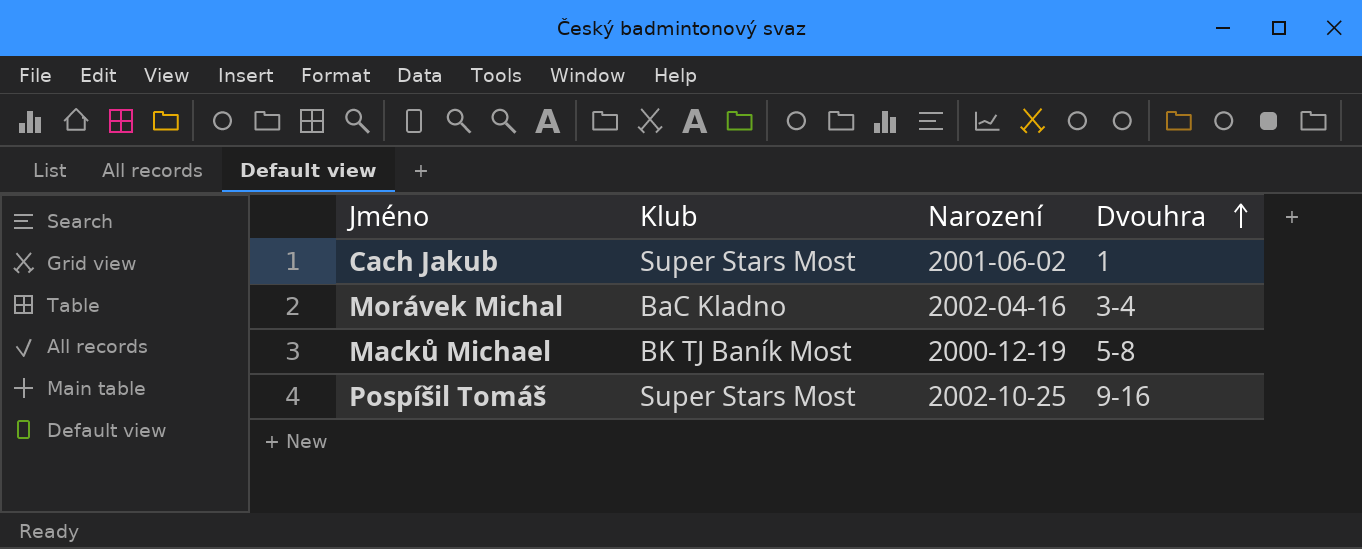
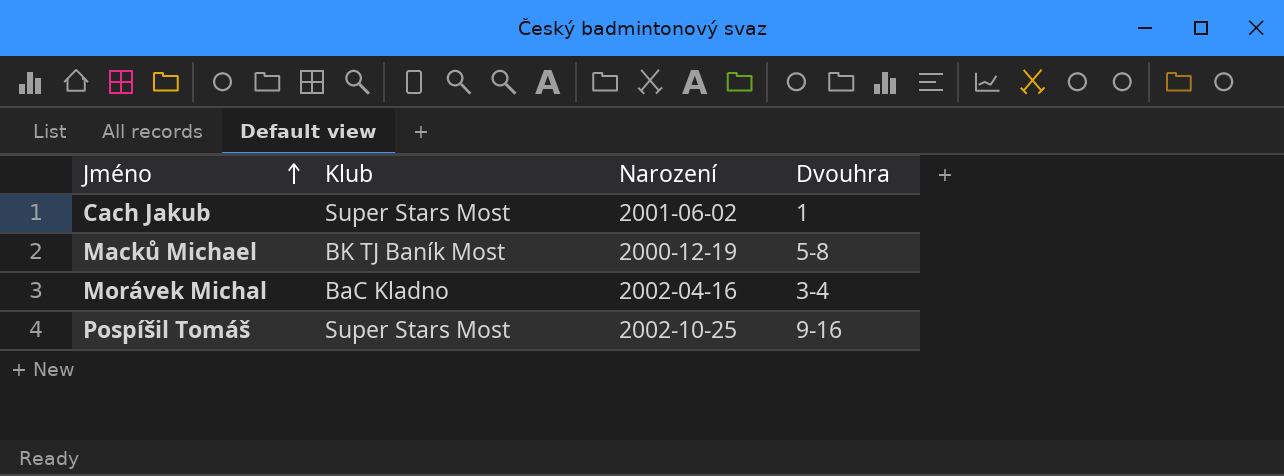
row order: Dvouhra ascending -> Jméno ascending

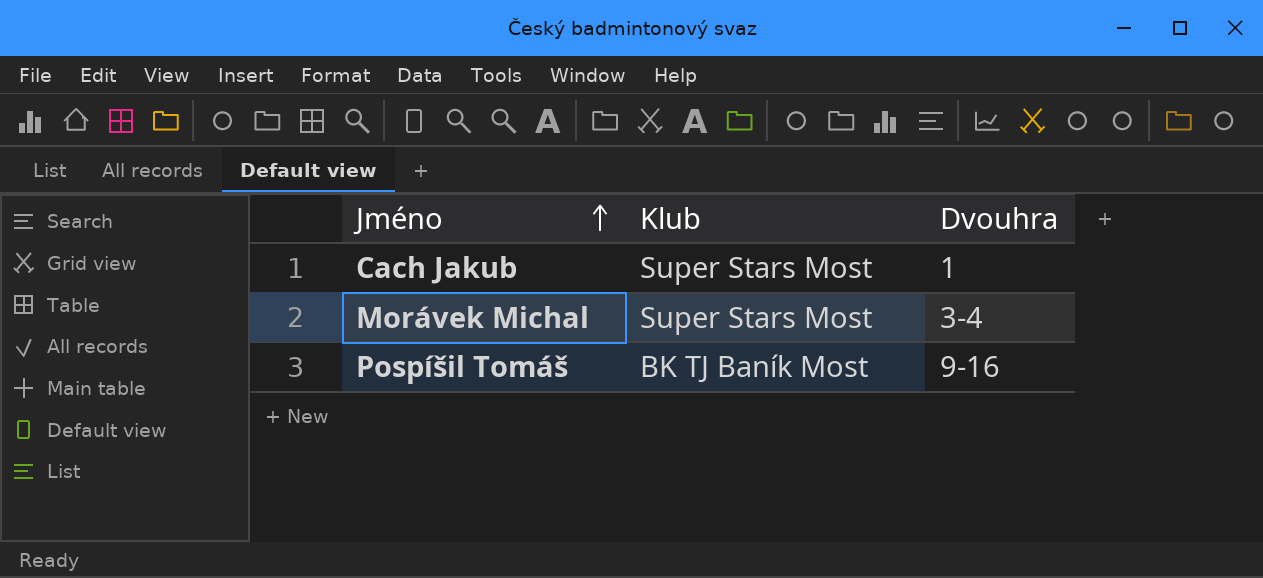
column Narození | position: 3 -> none
row Macků Michael: BK TJ Baník Most | 2000-12-19 | 5-8 -> none
Morávek Michal | Klub: BaC Kladno -> Super Stars Most
Pospíšil Tomáš | Klub: Super Stars Most -> BK TJ Baník Most

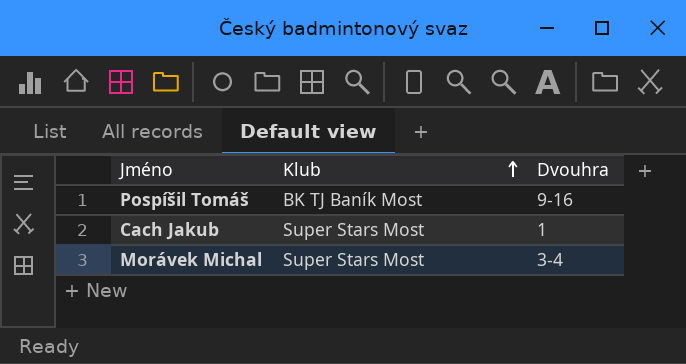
row order: Jméno ascending -> Klub ascending

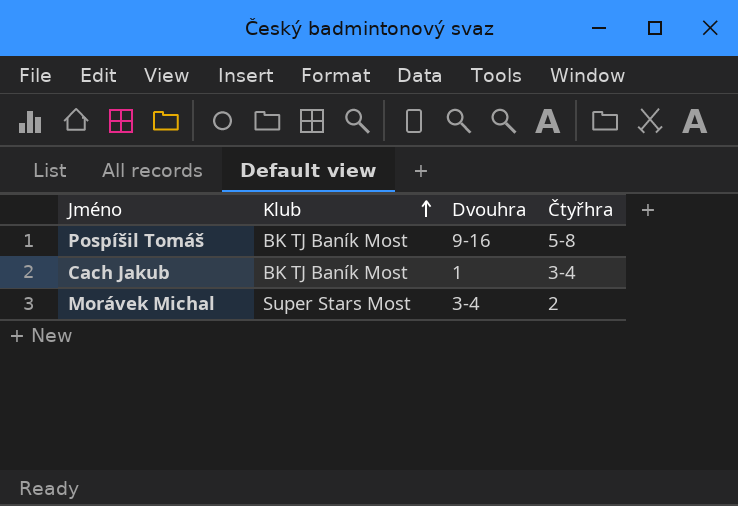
column Čtyřhra | position: none -> 4
Cach Jakub | Klub: Super Stars Most -> BK TJ Baník Most

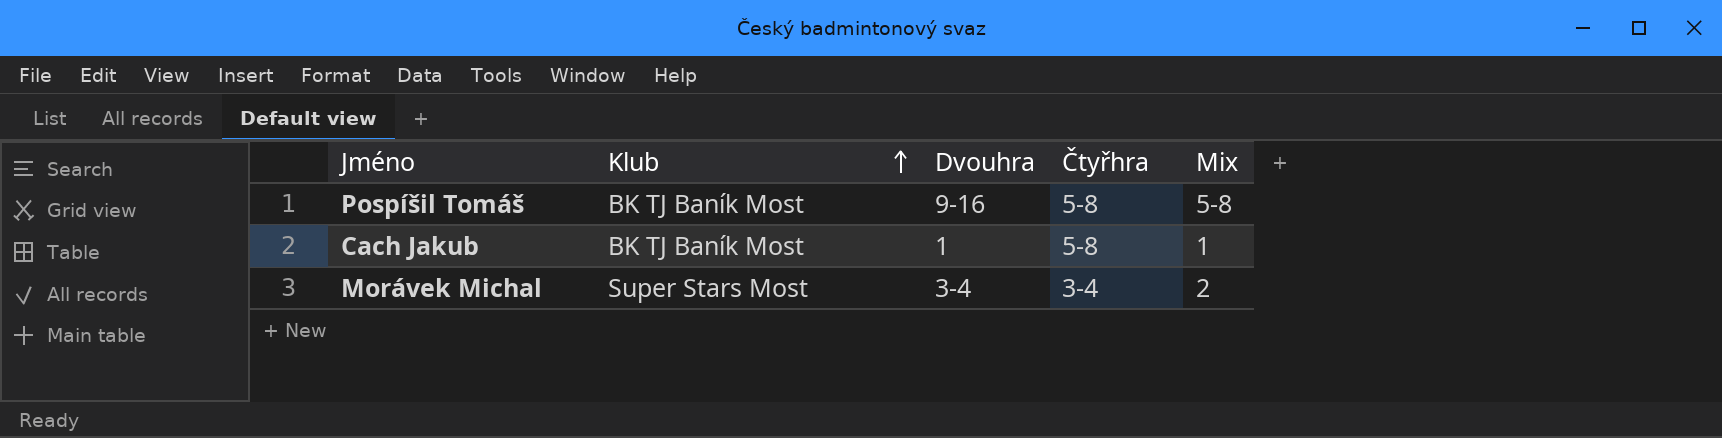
column Mix | position: none -> 5
Cach Jakub | Čtyřhra: 3-4 -> 5-8
Morávek Michal | Čtyřhra: 2 -> 3-4

